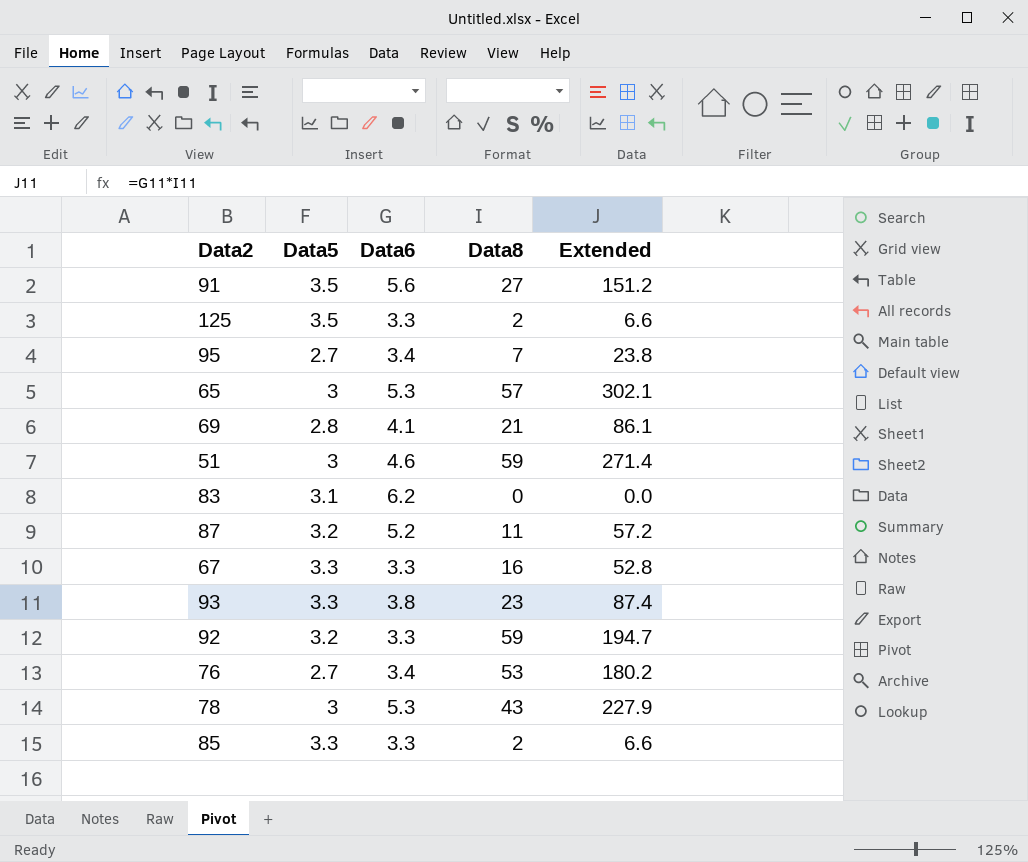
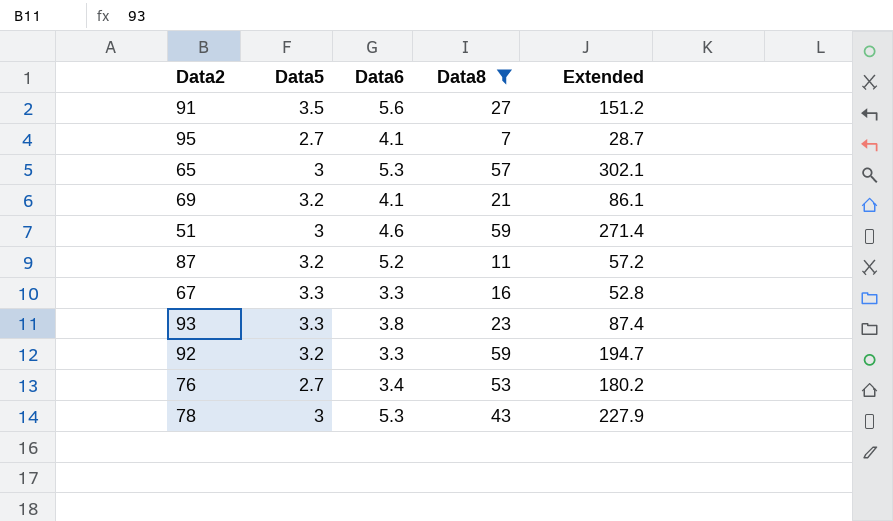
filter: none -> Data8 >= 7
95 | Data6: 3.4 -> 4.1
95 | Extended: 23.8 -> 28.7
69 | Data5: 2.8 -> 3.2

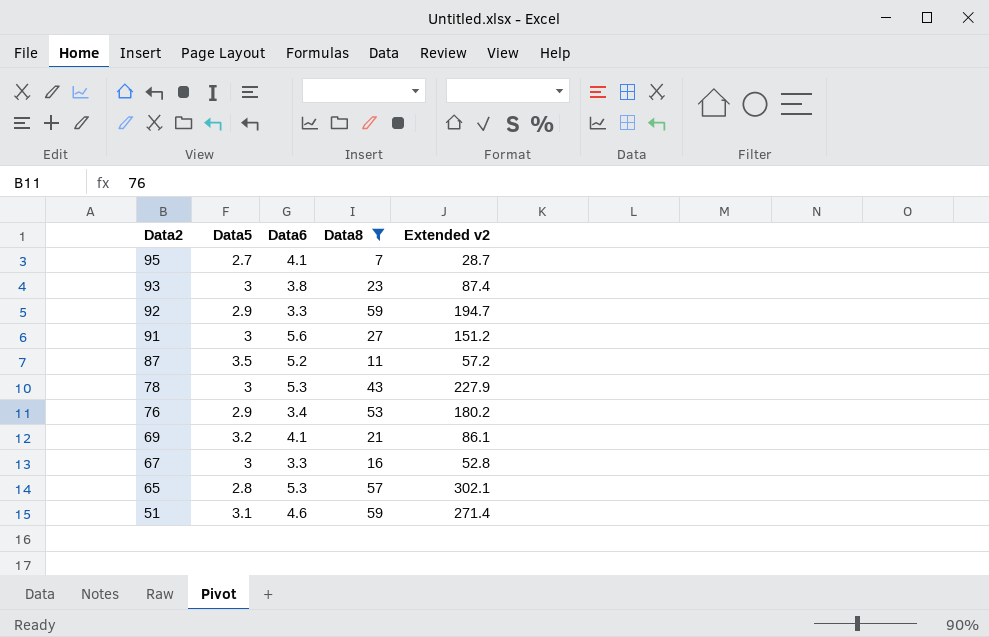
row order: none -> Data2 descending
column name: Extended -> Extended v2
93 | Data5: 3.3 -> 3
92 | Data5: 3.2 -> 2.9
91 | Data5: 3.5 -> 3
87 | Data5: 3.2 -> 3.5
76 | Data5: 2.7 -> 2.9
67 | Data5: 3.3 -> 3
65 | Data5: 3 -> 2.8
51 | Data5: 3 -> 3.1

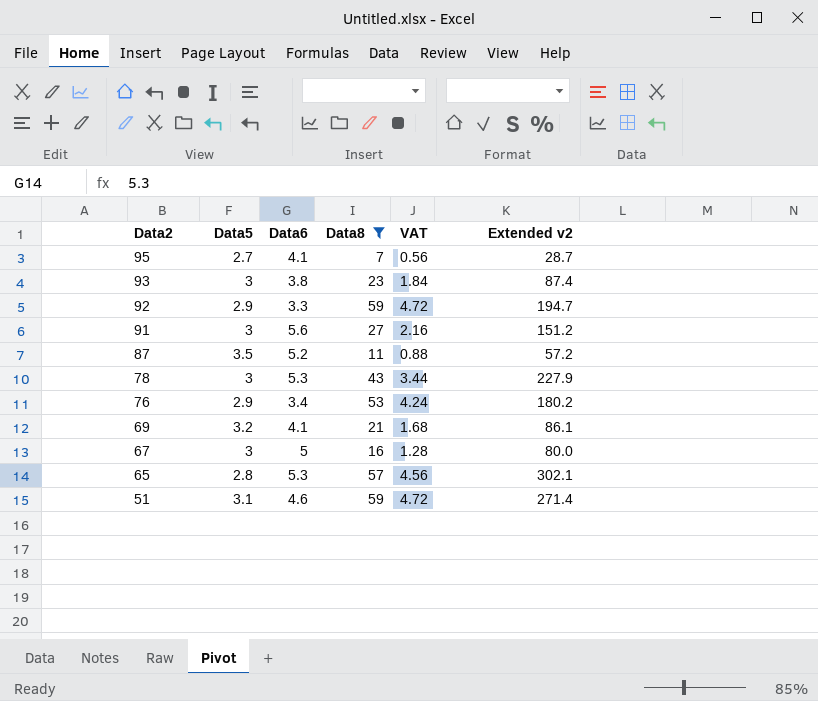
column VAT | formula: none -> [Data8] * 0.08
67 | Data6: 3.3 -> 5
67 | Extended v2: 52.8 -> 80.0

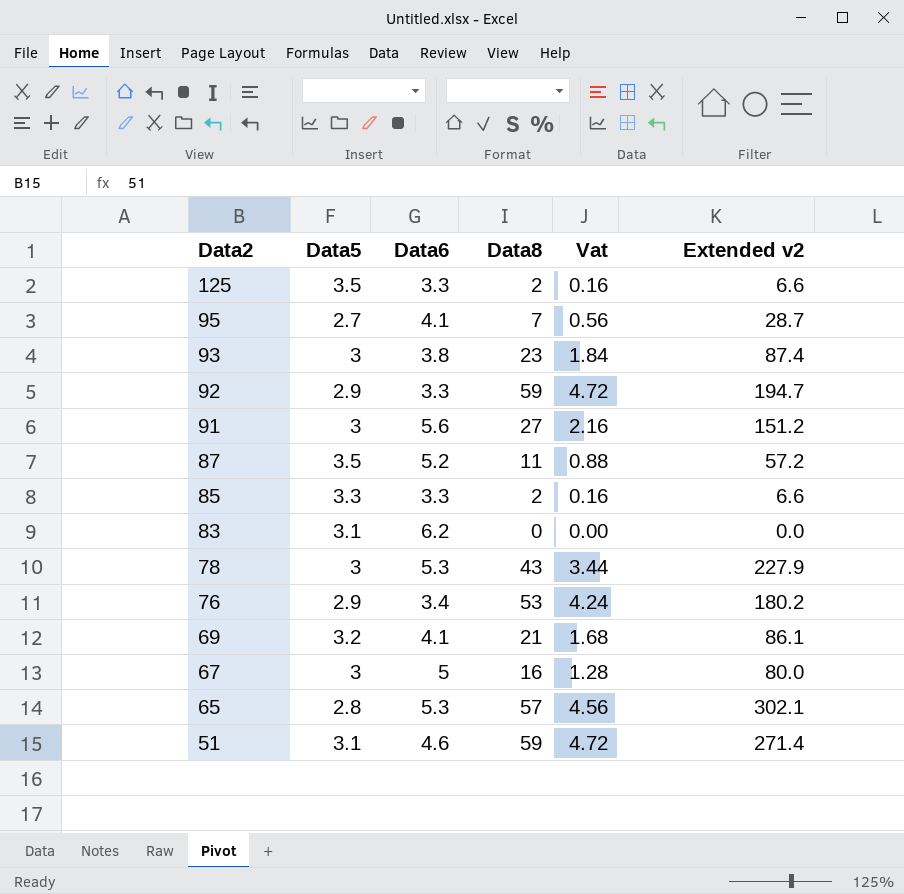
filter: Data8 >= 7 -> none
column name: VAT -> Vat

